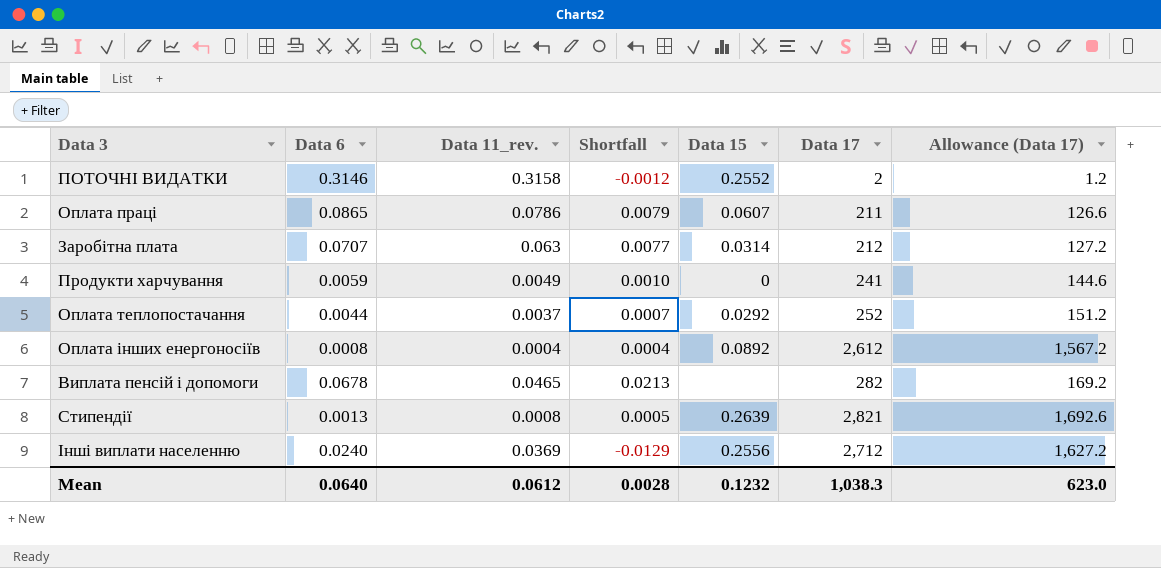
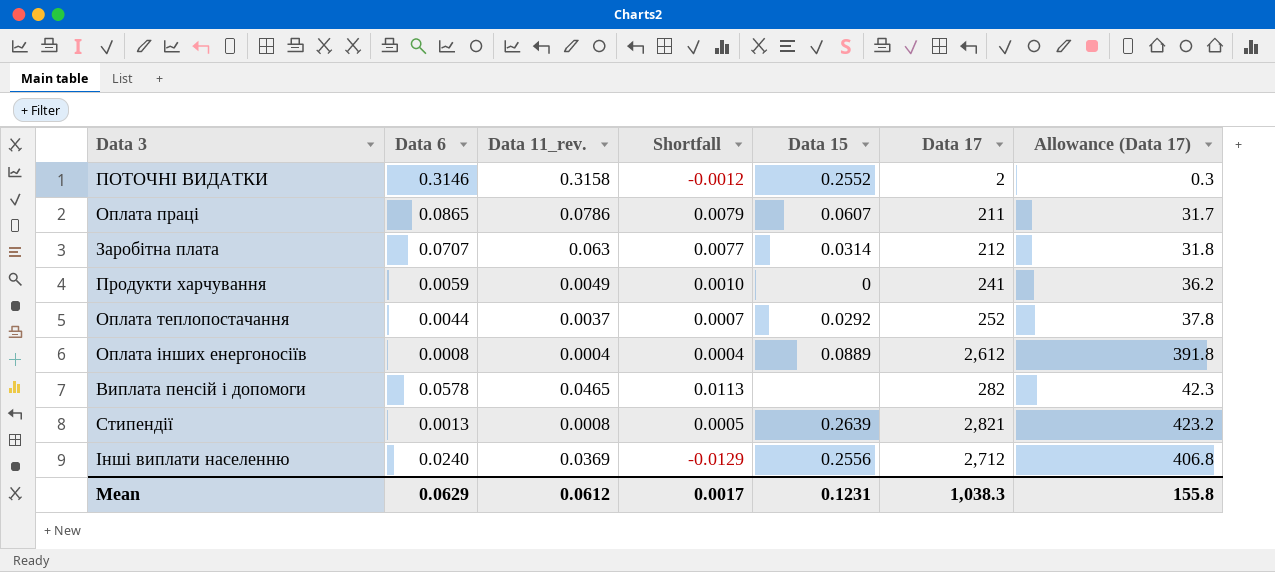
column Allowance (Data 17) | formula: [Data 17] * 0.6 -> [Data 17] * 0.15
Оплата інших енергоносіїв | Data 15: 0.0892 -> 0.0889
Виплата пенсій і допомоги | Data 6: 0.0678 -> 0.0578
Виплата пенсій і допомоги | Shortfall: 0.0213 -> 0.0113
Mean | Data 6: 0.0640 -> 0.0629
Mean | Shortfall: 0.0028 -> 0.0017
Mean | Data 15: 0.1232 -> 0.1231
Mean | Allowance (Data 17): 623.0 -> 155.8

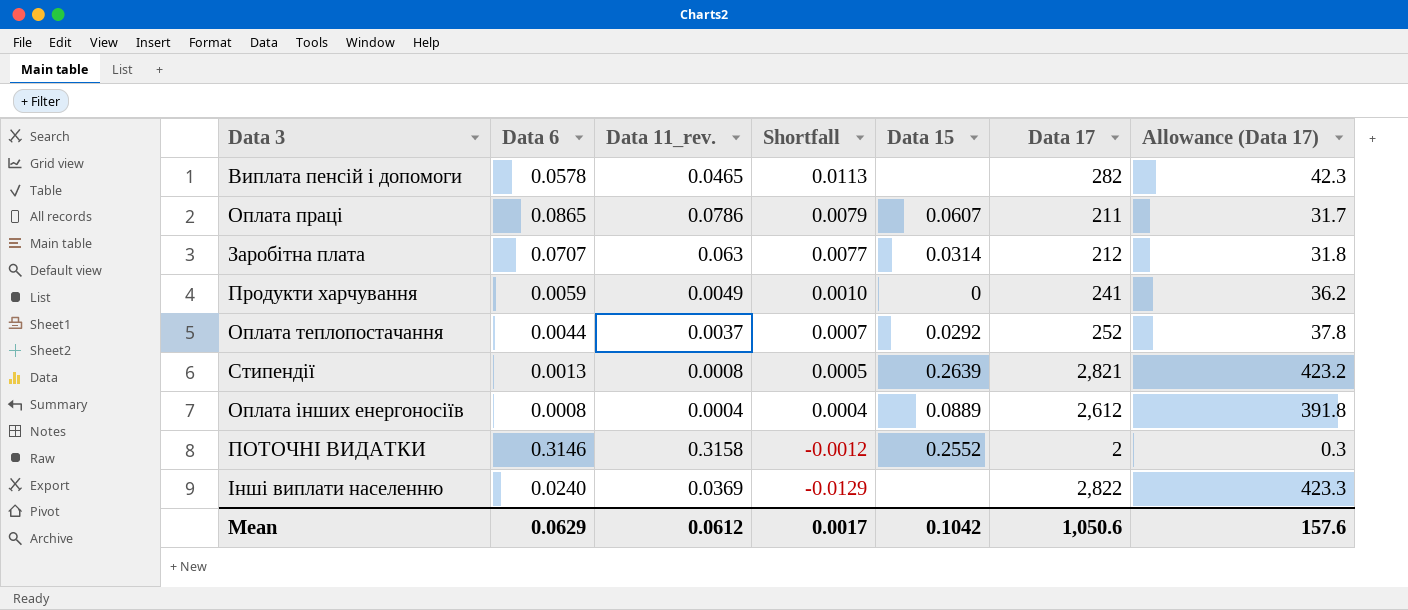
row order: none -> Shortfall descending
Інші виплати населенню | Data 15: 0.2556 -> none
Інші виплати населенню | Data 17: 2,712 -> 2,822
Інші виплати населенню | Allowance (Data 17): 406.8 -> 423.3
Mean | Data 15: 0.1231 -> 0.1042
Mean | Data 17: 1,038.3 -> 1,050.6
Mean | Allowance (Data 17): 155.8 -> 157.6

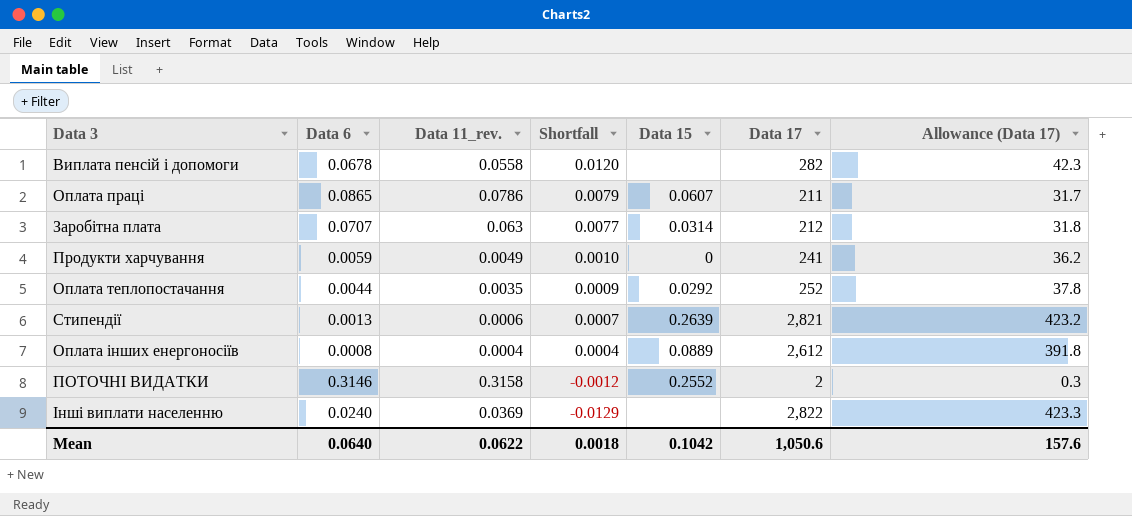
Виплата пенсій і допомоги | Data 6: 0.0578 -> 0.0678
Виплата пенсій і допомоги | Data 11_rev.: 0.0465 -> 0.0558
Виплата пенсій і допомоги | Shortfall: 0.0113 -> 0.0120
Оплата теплопостачання | Data 11_rev.: 0.0037 -> 0.0035
Оплата теплопостачання | Shortfall: 0.0007 -> 0.0009
Стипендії | Data 11_rev.: 0.0008 -> 0.0006
Стипендії | Shortfall: 0.0005 -> 0.0007
Mean | Data 6: 0.0629 -> 0.0640
Mean | Data 11_rev.: 0.0612 -> 0.0622
Mean | Shortfall: 0.0017 -> 0.0018

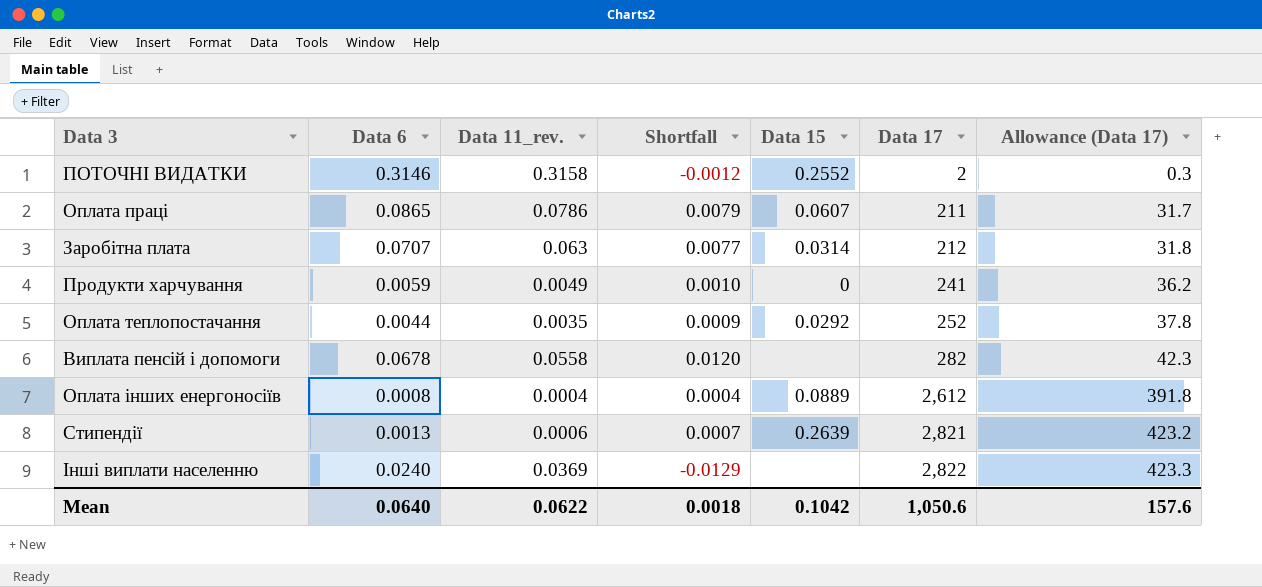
row order: Shortfall descending -> Data 17 ascending

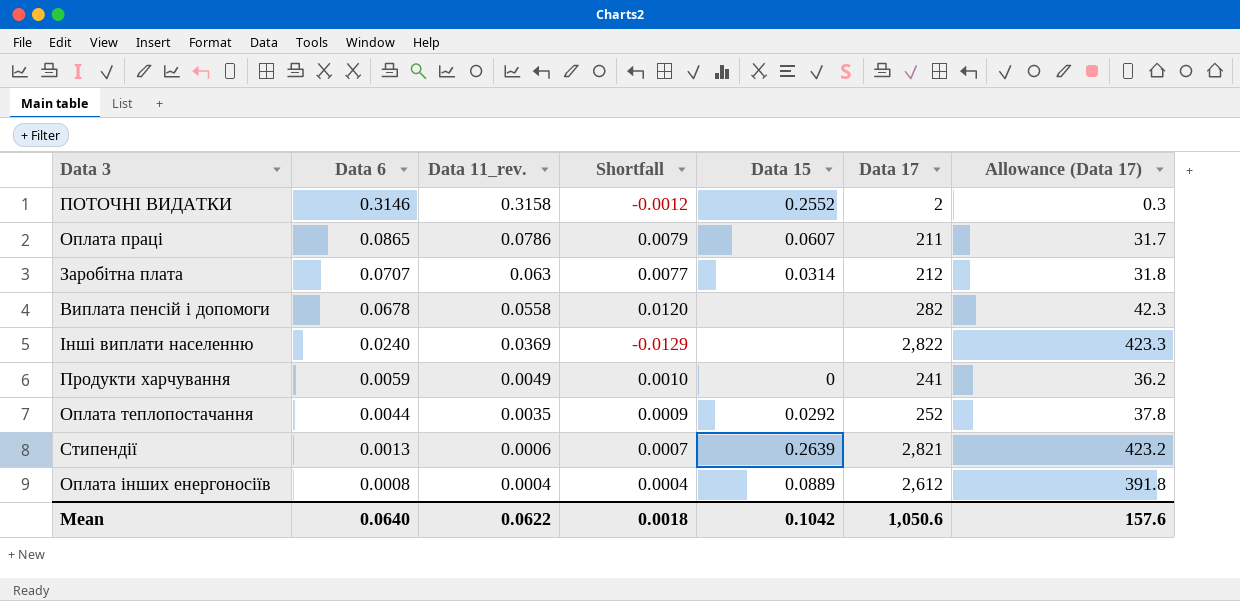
row order: Data 17 ascending -> Data 6 descending

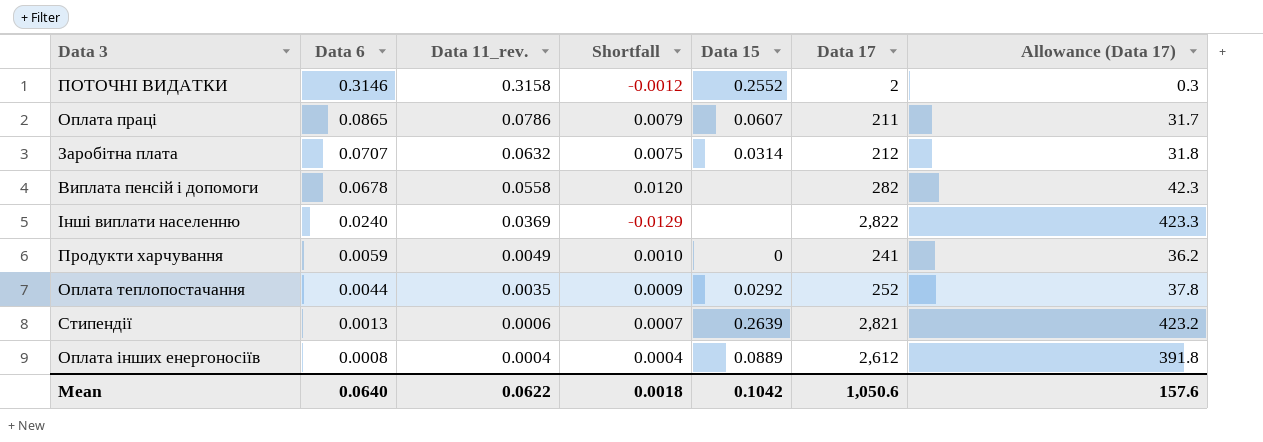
Заробітна плата | Data 11_rev.: 0.063 -> 0.0632
Заробітна плата | Shortfall: 0.0077 -> 0.0075

